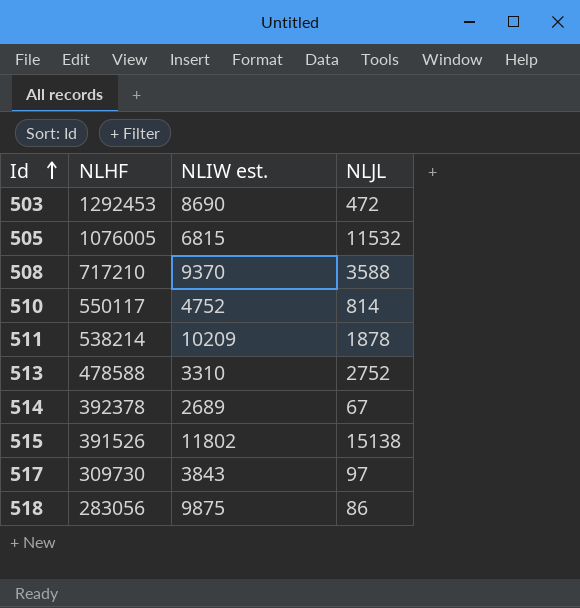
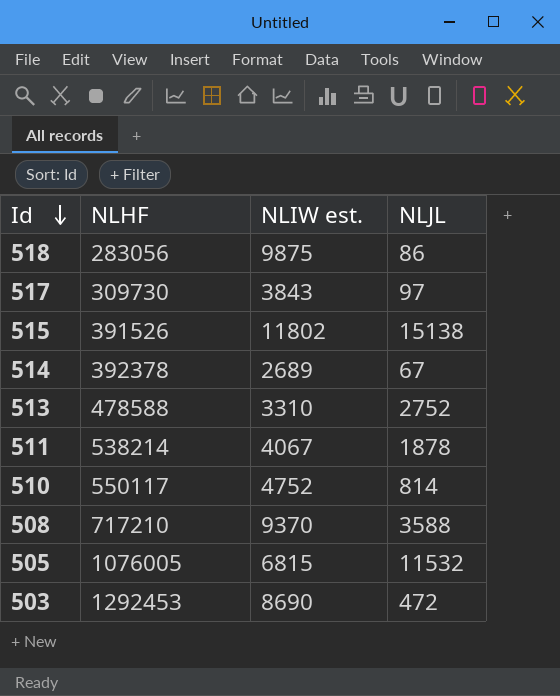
row order: Id ascending -> Id descending
511 | NLIW est.: 10209 -> 4067

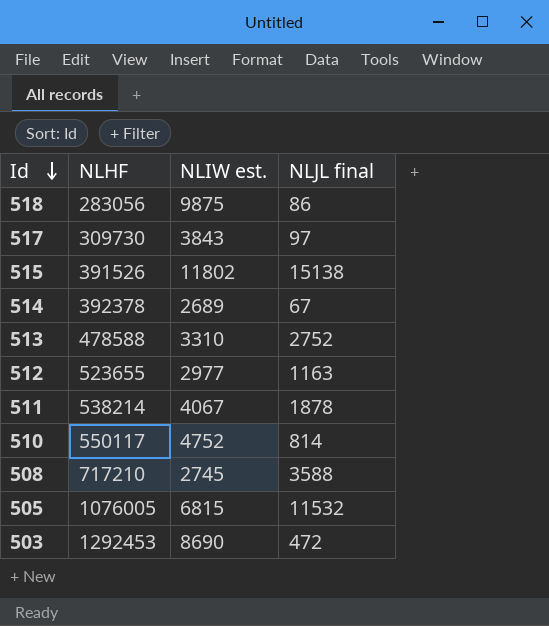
column name: NLJL -> NLJL final
row 512: none -> 523655 | 2977 | 1163
508 | NLIW est.: 9370 -> 2745

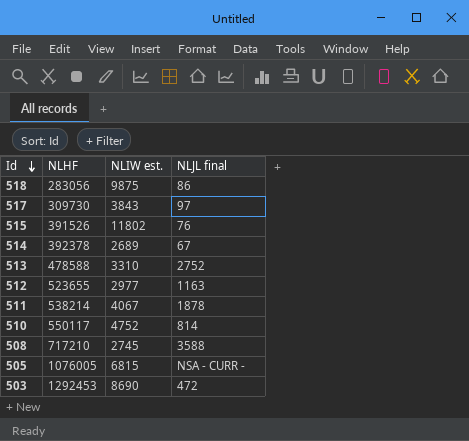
515 | NLJL final: 15138 -> 76
505 | NLJL final: 11532 -> NSA - CURR -

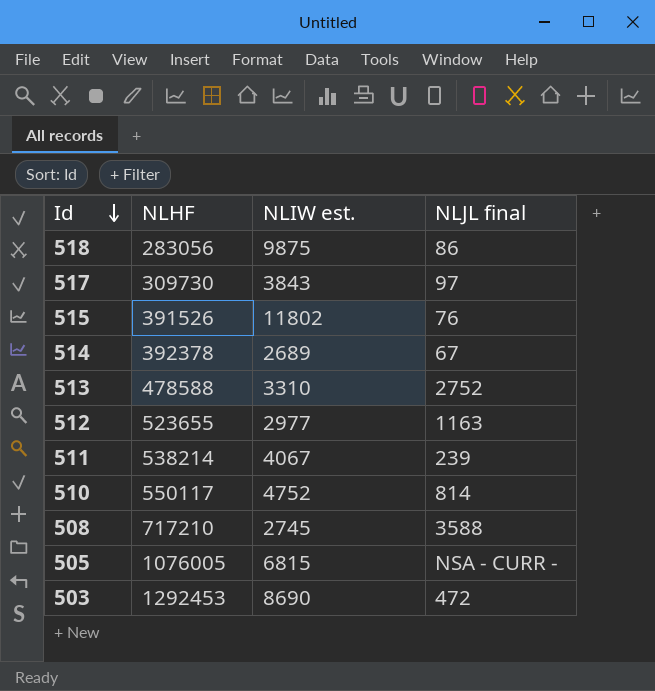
511 | NLJL final: 1878 -> 239

